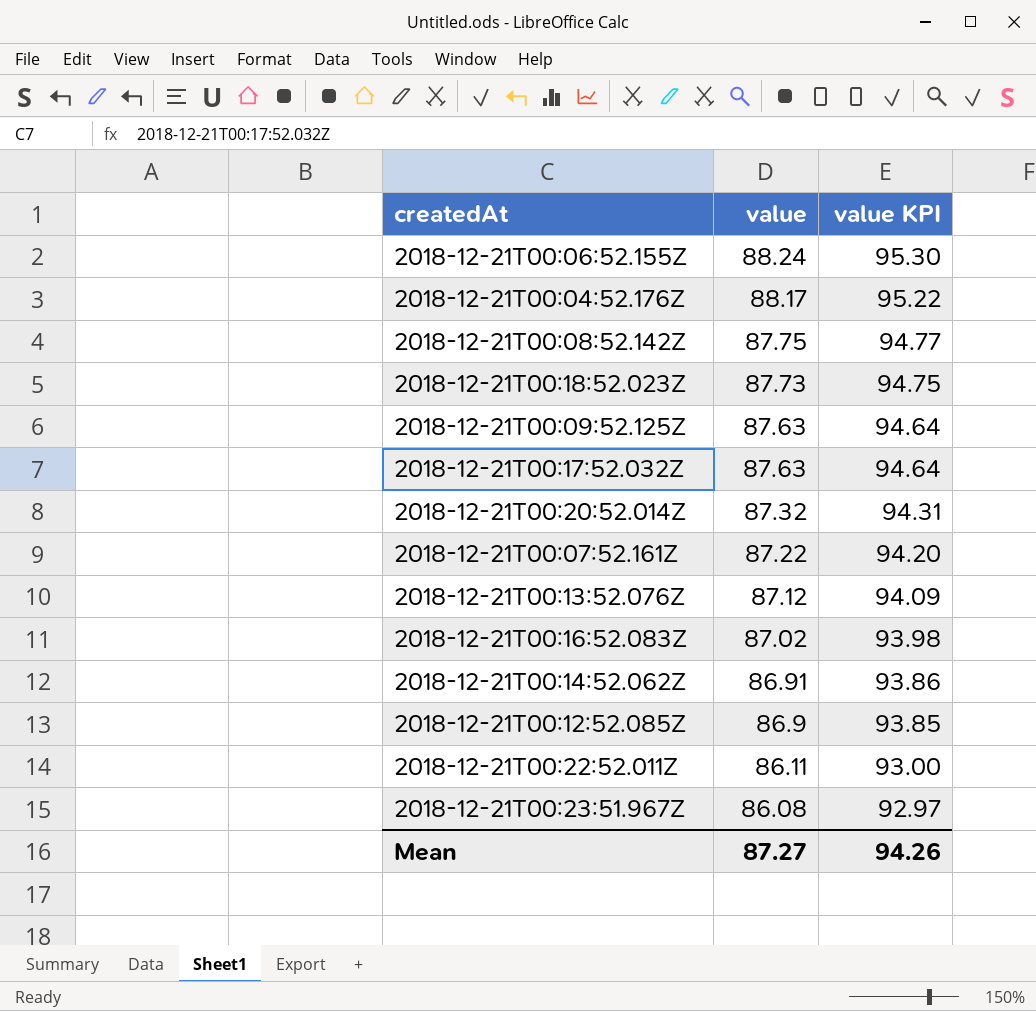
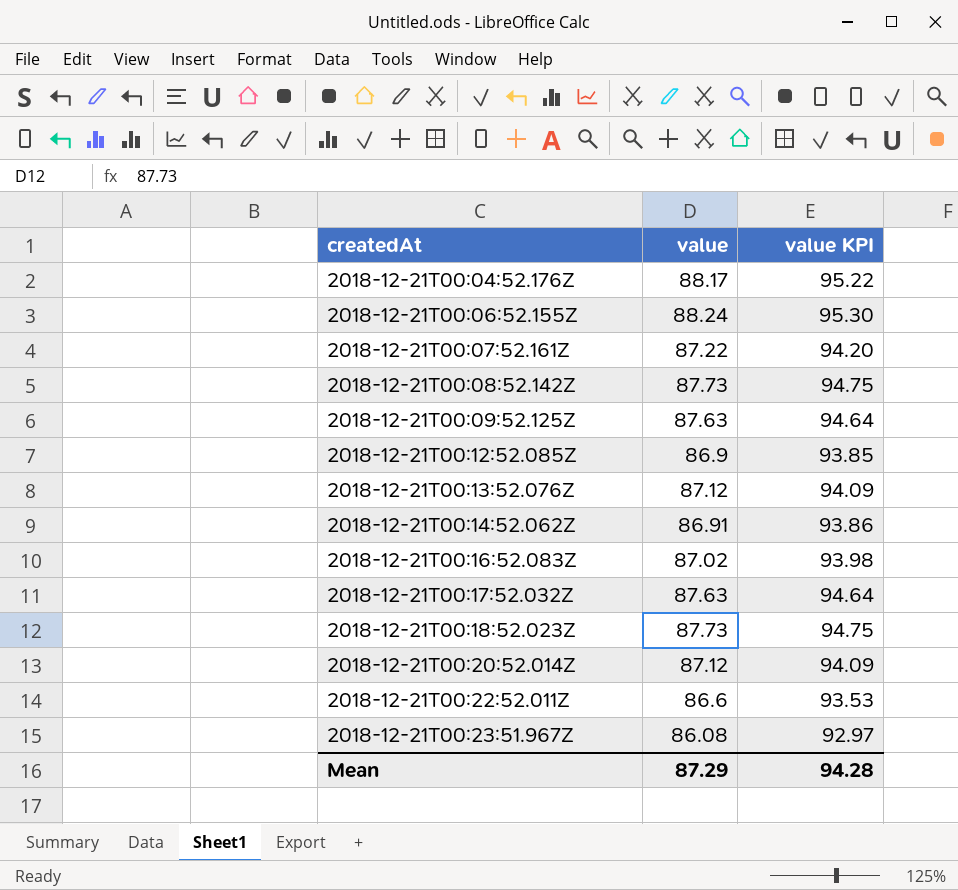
row order: value descending -> createdAt ascending
2018-12-21T00:08:52.142Z | value: 87.75 -> 87.73
2018-12-21T00:08:52.142Z | value KPI: 94.77 -> 94.75
2018-12-21T00:20:52.014Z | value: 87.32 -> 87.12
2018-12-21T00:20:52.014Z | value KPI: 94.31 -> 94.09
2018-12-21T00:22:52.011Z | value: 86.11 -> 86.6
2018-12-21T00:22:52.011Z | value KPI: 93.00 -> 93.53
Mean | value: 87.27 -> 87.29
Mean | value KPI: 94.26 -> 94.28

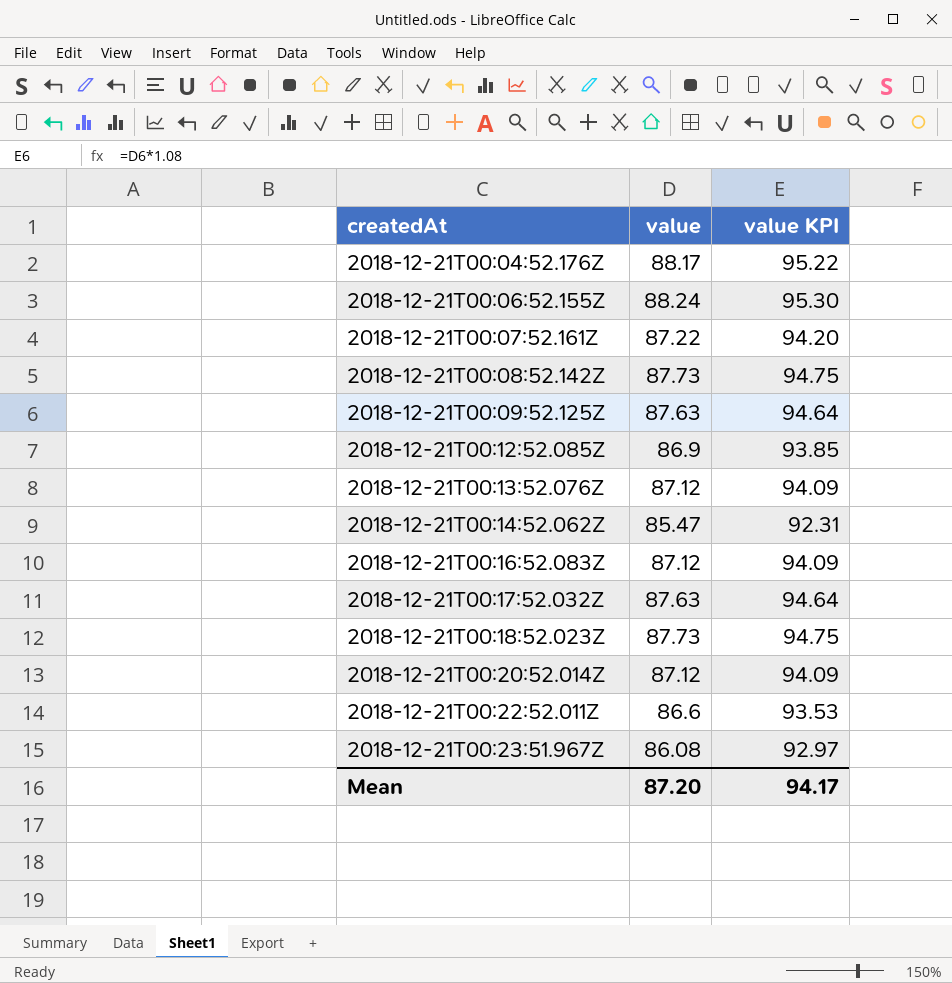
2018-12-21T00:14:52.062Z | value: 86.91 -> 85.47
2018-12-21T00:14:52.062Z | value KPI: 93.86 -> 92.31
2018-12-21T00:16:52.083Z | value: 87.02 -> 87.12
2018-12-21T00:16:52.083Z | value KPI: 93.98 -> 94.09
Mean | value: 87.29 -> 87.20
Mean | value KPI: 94.28 -> 94.17

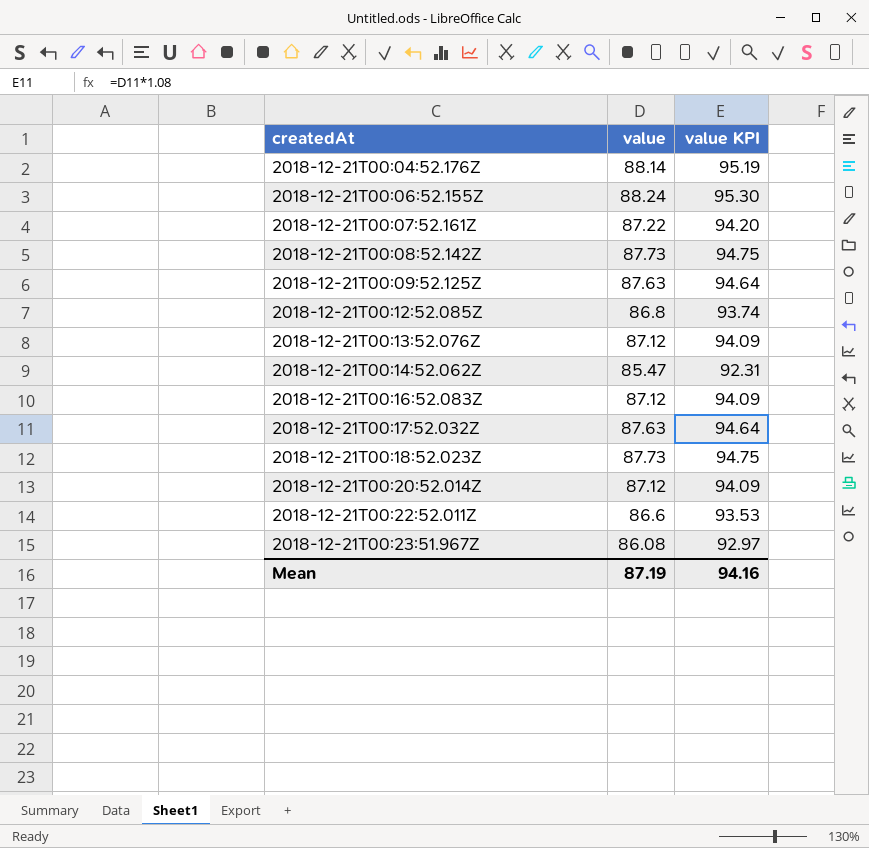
2018-12-21T00:04:52.176Z | value: 88.17 -> 88.14
2018-12-21T00:04:52.176Z | value KPI: 95.22 -> 95.19
2018-12-21T00:12:52.085Z | value: 86.9 -> 86.8
2018-12-21T00:12:52.085Z | value KPI: 93.85 -> 93.74
Mean | value: 87.20 -> 87.19
Mean | value KPI: 94.17 -> 94.16

